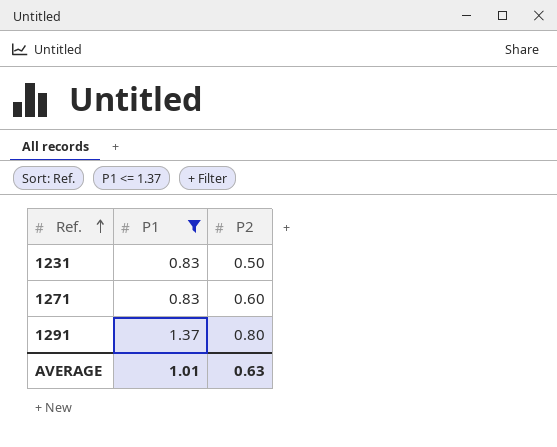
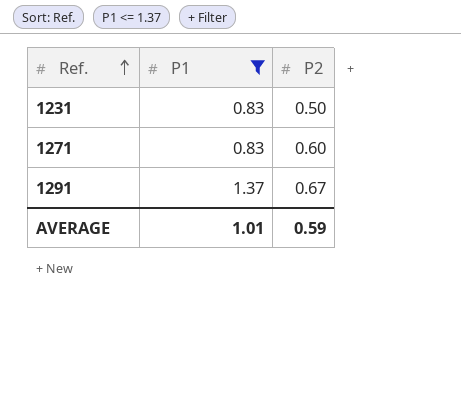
1291 | P2: 0.80 -> 0.67
AVERAGE | P2: 0.63 -> 0.59

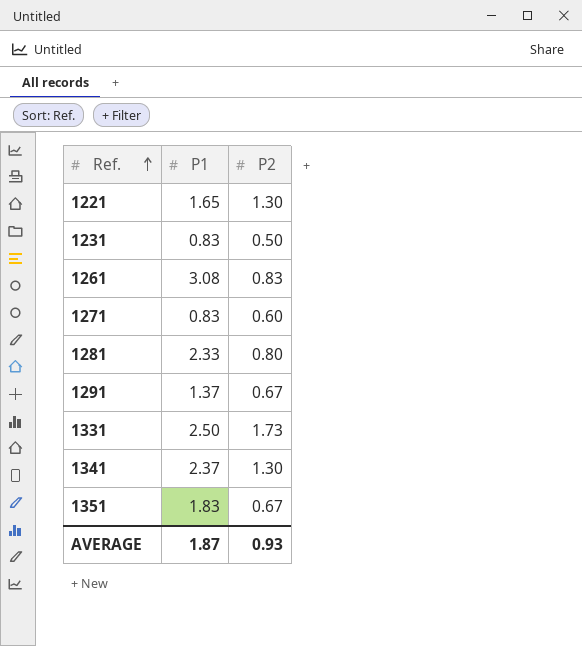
filter: P1 <= 1.37 -> none
AVERAGE | P1: 1.01 -> 1.87
AVERAGE | P2: 0.59 -> 0.93

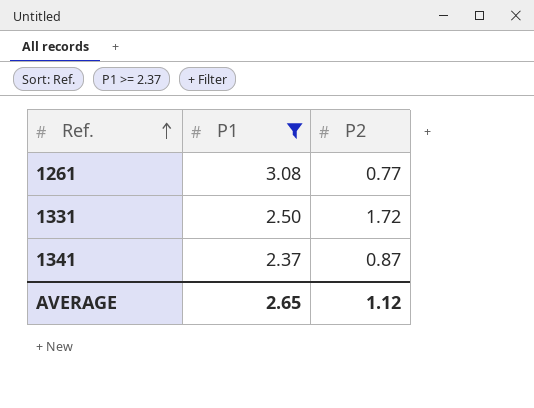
filter: none -> P1 >= 2.37
1261 | P2: 0.83 -> 0.77
1331 | P2: 1.73 -> 1.72
1341 | P2: 1.30 -> 0.87
AVERAGE | P1: 1.87 -> 2.65
AVERAGE | P2: 0.93 -> 1.12

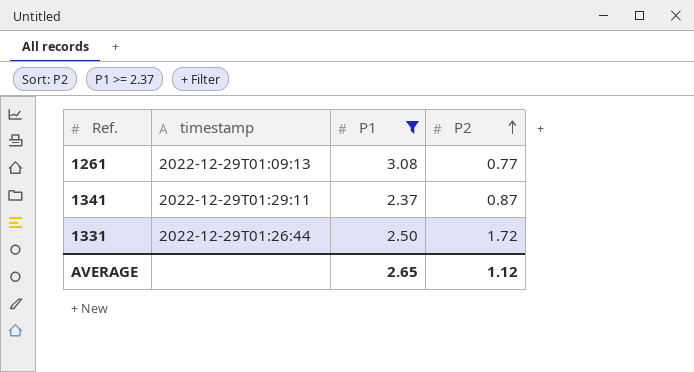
row order: Ref. ascending -> P2 ascending
column timestamp | position: none -> 2

